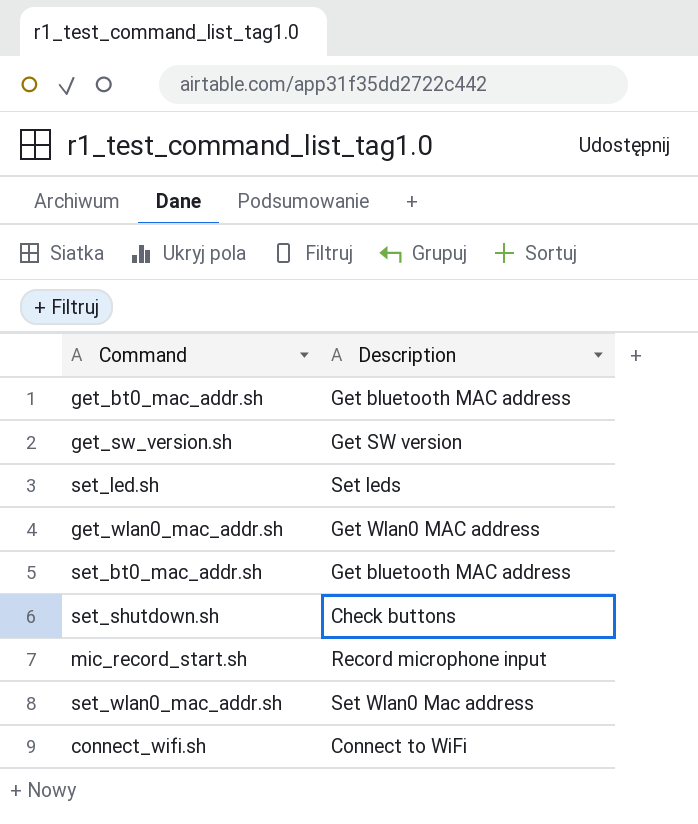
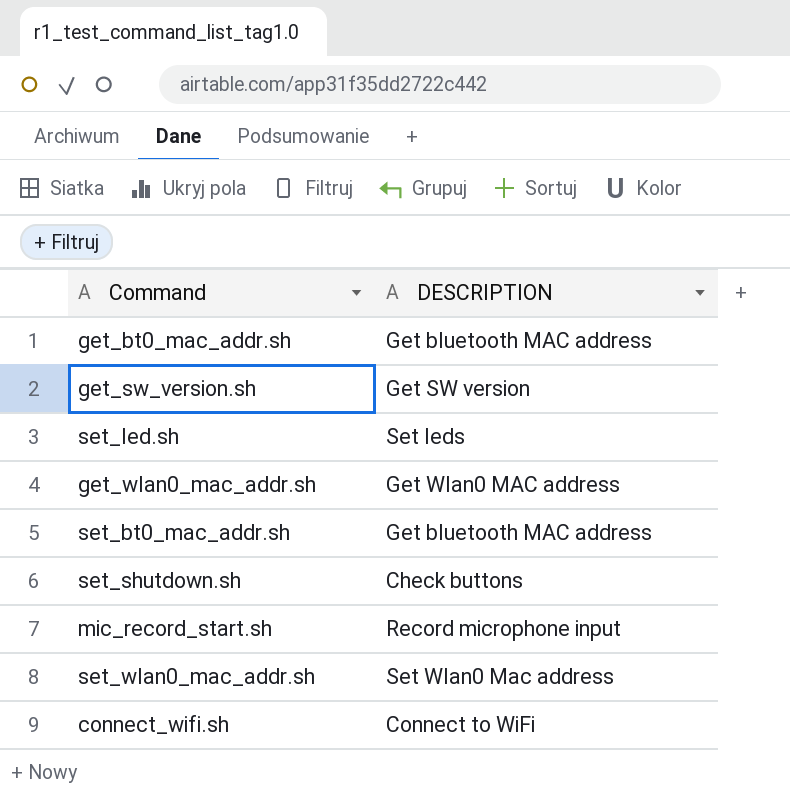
column name: Description -> DESCRIPTION

